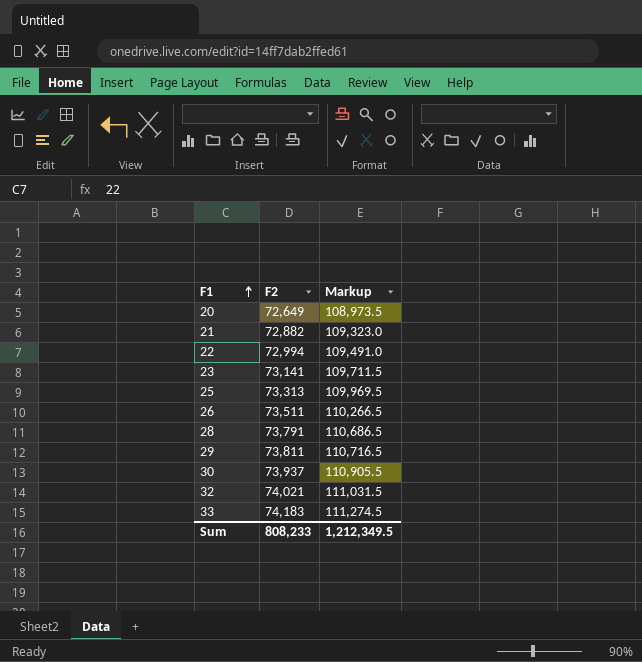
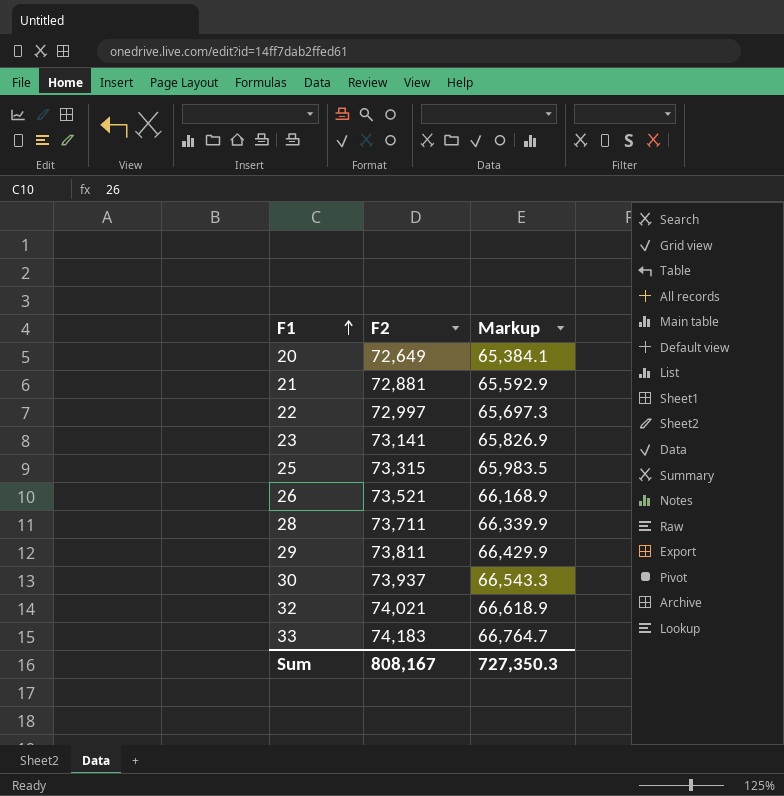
column Markup | formula: [F2] * 1.5 -> [F2] * 0.9
21 | F2: 72,882 -> 72,881
22 | F2: 72,994 -> 72,997
25 | F2: 73,313 -> 73,315
26 | F2: 73,511 -> 73,521
28 | F2: 73,791 -> 73,711
Sum | F2: 808,233 -> 808,167
Sum | Markup: 1,212,349.5 -> 727,350.3

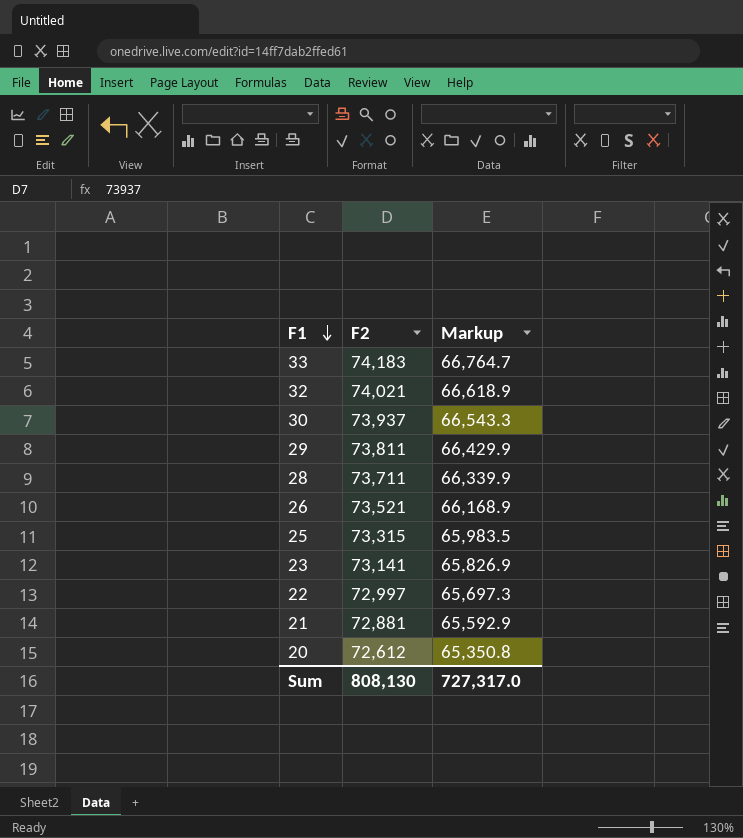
row order: F1 ascending -> F1 descending
20 | F2: 72,649 -> 72,612
20 | Markup: 65,384.1 -> 65,350.8
Sum | F2: 808,167 -> 808,130
Sum | Markup: 727,350.3 -> 727,317.0

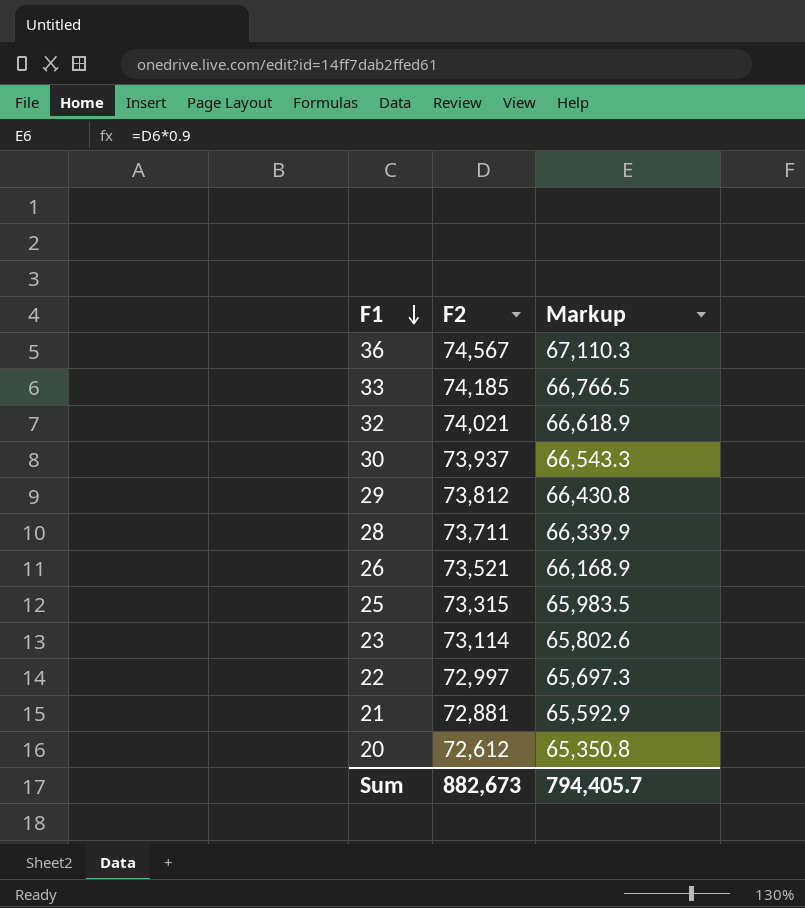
row 36: none -> 74,567 | 67,110.3
33 | F2: 74,183 -> 74,185
33 | Markup: 66,764.7 -> 66,766.5
29 | F2: 73,811 -> 73,812
29 | Markup: 66,429.9 -> 66,430.8
23 | F2: 73,141 -> 73,114
23 | Markup: 65,826.9 -> 65,802.6
Sum | F2: 808,130 -> 882,673
Sum | Markup: 727,317.0 -> 794,405.7

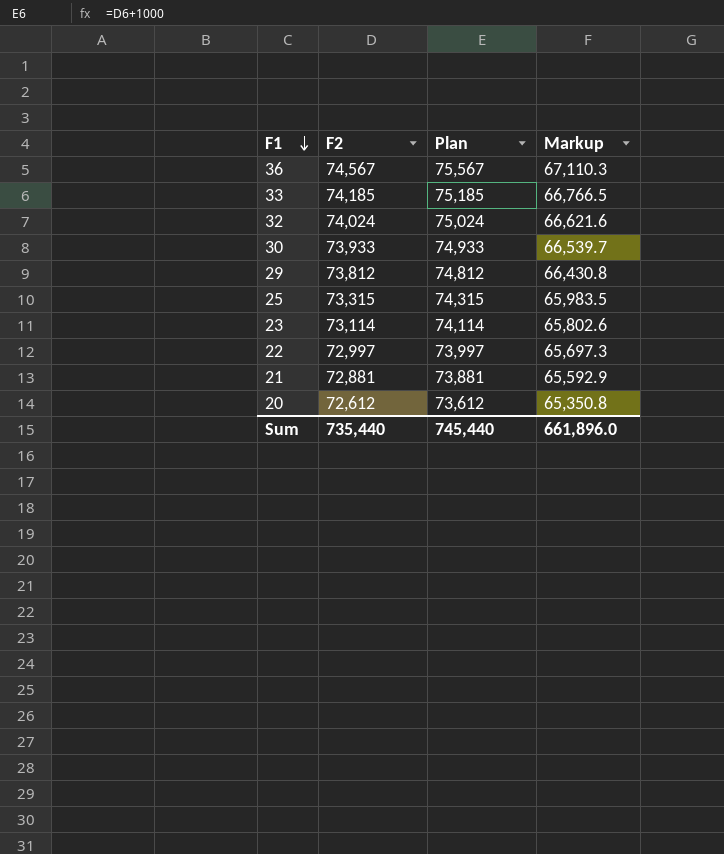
column Plan | formula: none -> [F2] + 1000
row 28: 73,711 | 66,339.9 -> none
row 26: 73,521 | 66,168.9 -> none
32 | F2: 74,021 -> 74,024
32 | Markup: 66,618.9 -> 66,621.6
30 | F2: 73,937 -> 73,933
30 | Markup: 66,543.3 -> 66,539.7
Sum | F2: 882,673 -> 735,440
Sum | Markup: 794,405.7 -> 661,896.0

